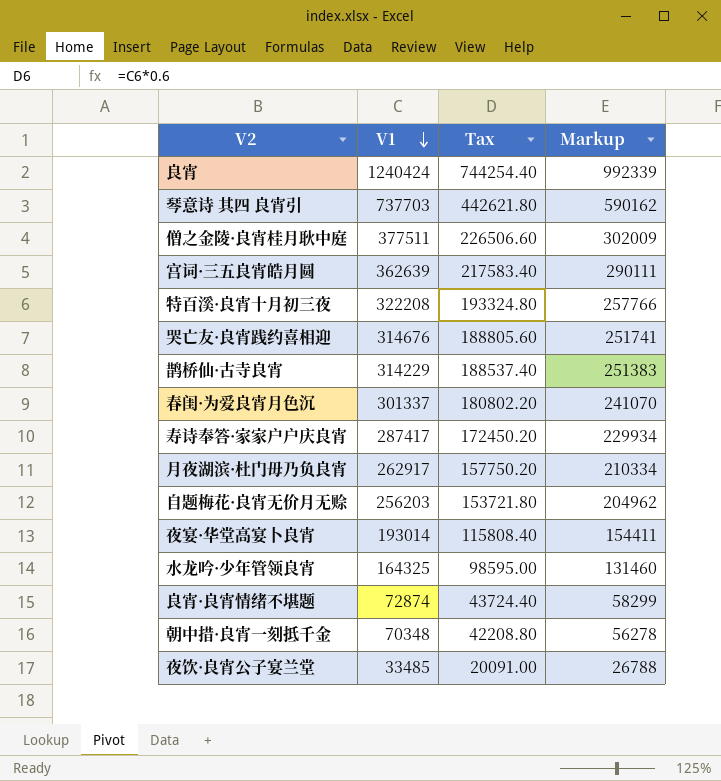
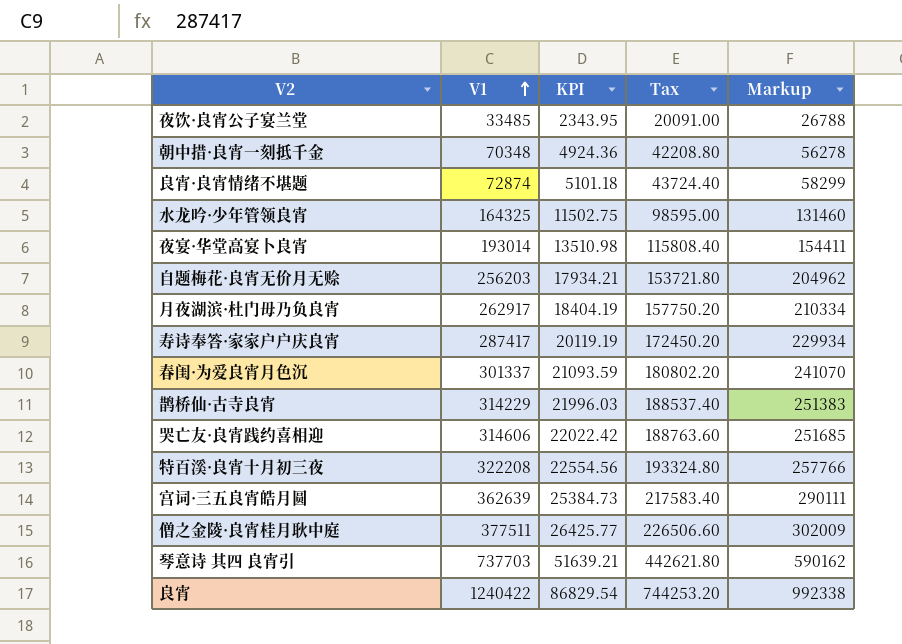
row order: V1 descending -> V1 ascending
column KPI | formula: none -> [V1] * 0.07
哭亡友·良宵践约喜相迎 | V1: 314676 -> 314606
哭亡友·良宵践约喜相迎 | Tax: 188805.60 -> 188763.60
哭亡友·良宵践约喜相迎 | Markup: 251741 -> 251685
良宵 | V1: 1240424 -> 1240422
良宵 | Tax: 744254.40 -> 744253.20
良宵 | Markup: 992339 -> 992338

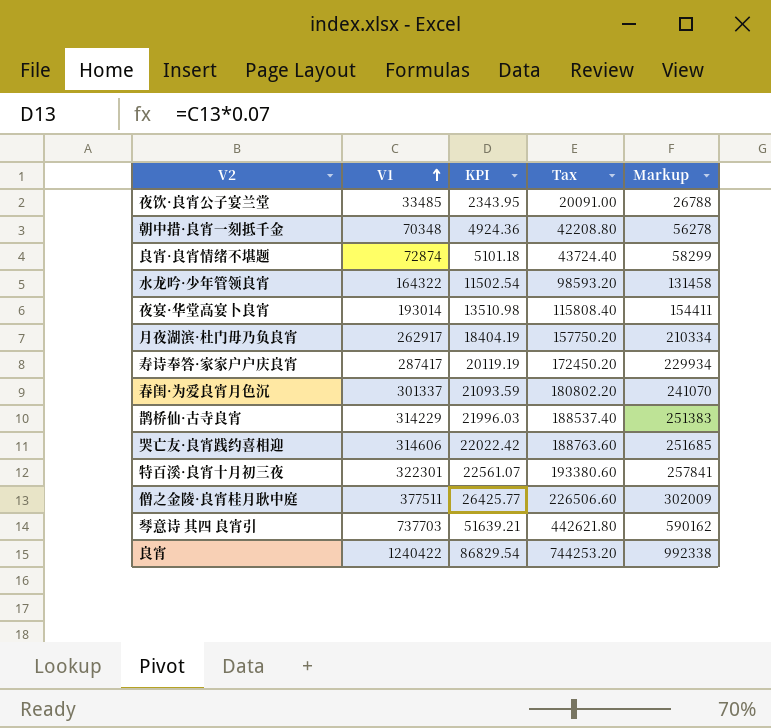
row 自题梅花·良宵无价月无赊: 256203 | 17934.21 | 153721.80 | 204962 -> none
row 宫词·三五良宵皓月圆: 362639 | 25384.73 | 217583.40 | 290111 -> none
水龙吟·少年管领良宵 | V1: 164325 -> 164322
水龙吟·少年管领良宵 | KPI: 11502.75 -> 11502.54
水龙吟·少年管领良宵 | Tax: 98595.00 -> 98593.20
水龙吟·少年管领良宵 | Markup: 131460 -> 131458
特百溪·良宵十月初三夜 | V1: 322208 -> 322301
特百溪·良宵十月初三夜 | KPI: 22554.56 -> 22561.07
特百溪·良宵十月初三夜 | Tax: 193324.80 -> 193380.60
特百溪·良宵十月初三夜 | Markup: 257766 -> 257841

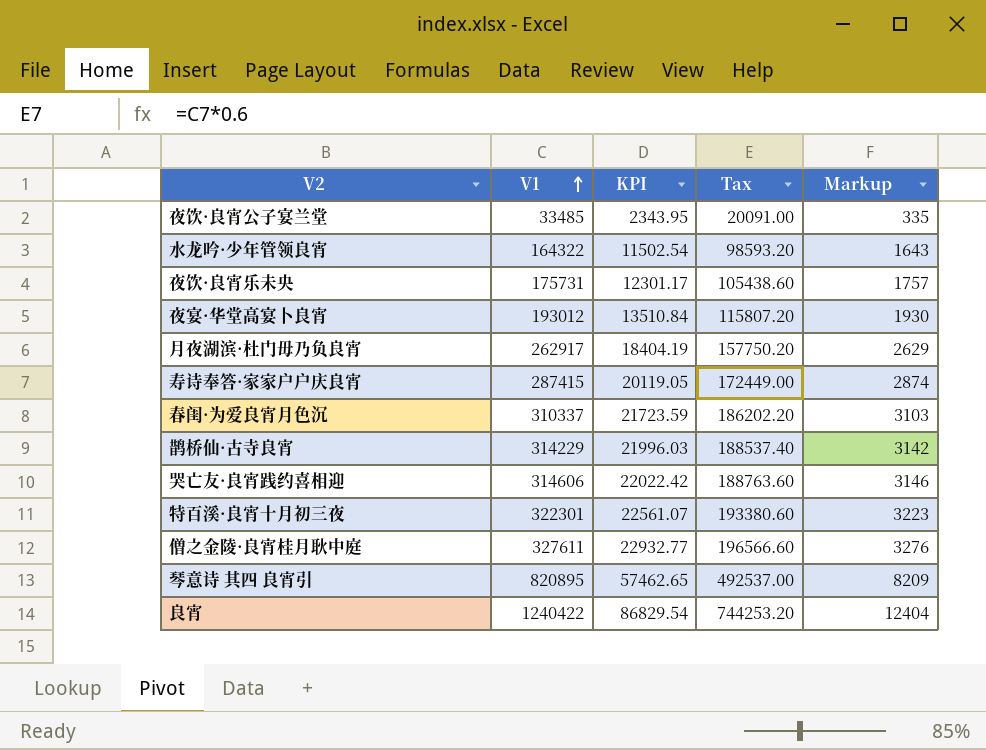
column Markup | formula: [V1] * 0.8 -> [V1] * 0.01
row 朝中措·良宵一刻抵千金: 70348 | 4924.36 | 42208.80 | 56278 -> none
row 良宵·良宵情绪不堪题: 72874 | 5101.18 | 43724.40 | 58299 -> none
row 夜饮·良宵乐未央: none -> 175731 | 12301.17 | 105438.60 | 1757
夜宴·华堂高宴卜良宵 | V1: 193014 -> 193012
夜宴·华堂高宴卜良宵 | KPI: 13510.98 -> 13510.84
夜宴·华堂高宴卜良宵 | Tax: 115808.40 -> 115807.20
寿诗奉答·家家户户庆良宵 | V1: 287417 -> 287415
寿诗奉答·家家户户庆良宵 | KPI: 20119.19 -> 20119.05
寿诗奉答·家家户户庆良宵 | Tax: 172450.20 -> 172449.00
春闺·为爱良宵月色沉 | V1: 301337 -> 310337
春闺·为爱良宵月色沉 | KPI: 21093.59 -> 21723.59
春闺·为爱良宵月色沉 | Tax: 180802.20 -> 186202.20
僧之金陵·良宵桂月耿中庭 | V1: 377511 -> 327611
僧之金陵·良宵桂月耿中庭 | KPI: 26425.77 -> 22932.77
僧之金陵·良宵桂月耿中庭 | Tax: 226506.60 -> 196566.60
琴意诗 其四 良宵引 | V1: 737703 -> 820895
琴意诗 其四 良宵引 | KPI: 51639.21 -> 57462.65
琴意诗 其四 良宵引 | Tax: 442621.80 -> 492537.00

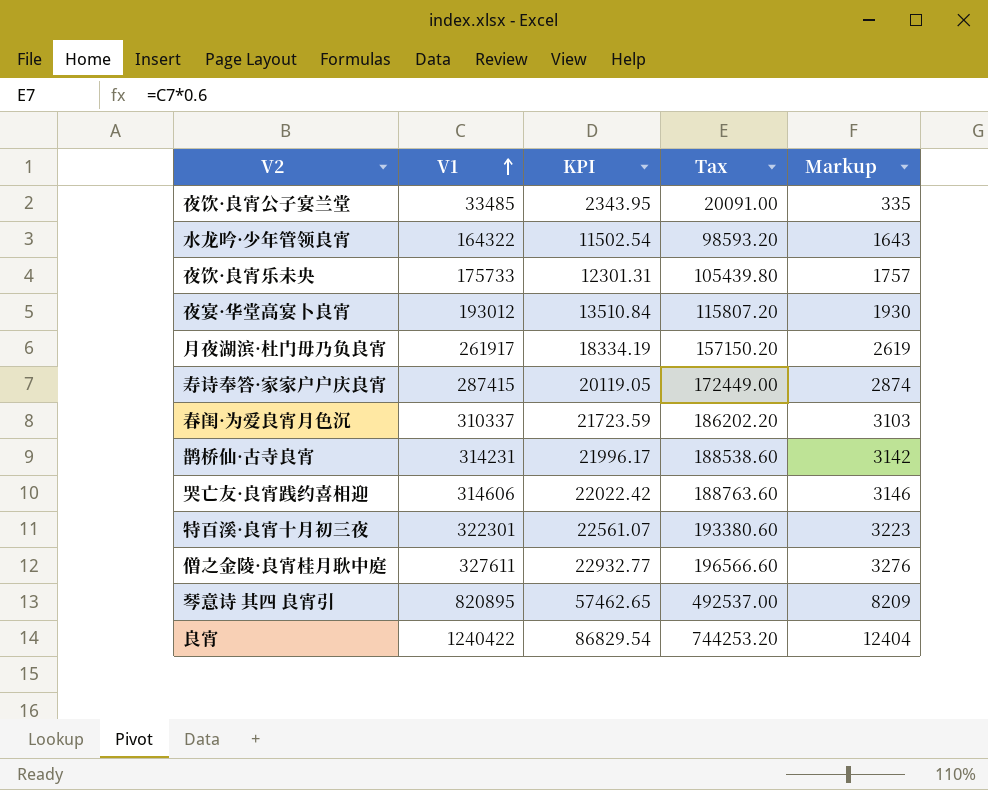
夜饮·良宵乐未央 | V1: 175731 -> 175733
夜饮·良宵乐未央 | KPI: 12301.17 -> 12301.31
夜饮·良宵乐未央 | Tax: 105438.60 -> 105439.80
月夜湖滨·杜门毋乃负良宵 | V1: 262917 -> 261917
月夜湖滨·杜门毋乃负良宵 | KPI: 18404.19 -> 18334.19
月夜湖滨·杜门毋乃负良宵 | Tax: 157750.20 -> 157150.20
月夜湖滨·杜门毋乃负良宵 | Markup: 2629 -> 2619
鹊桥仙·古寺良宵 | V1: 314229 -> 314231
鹊桥仙·古寺良宵 | KPI: 21996.03 -> 21996.17
鹊桥仙·古寺良宵 | Tax: 188537.40 -> 188538.60

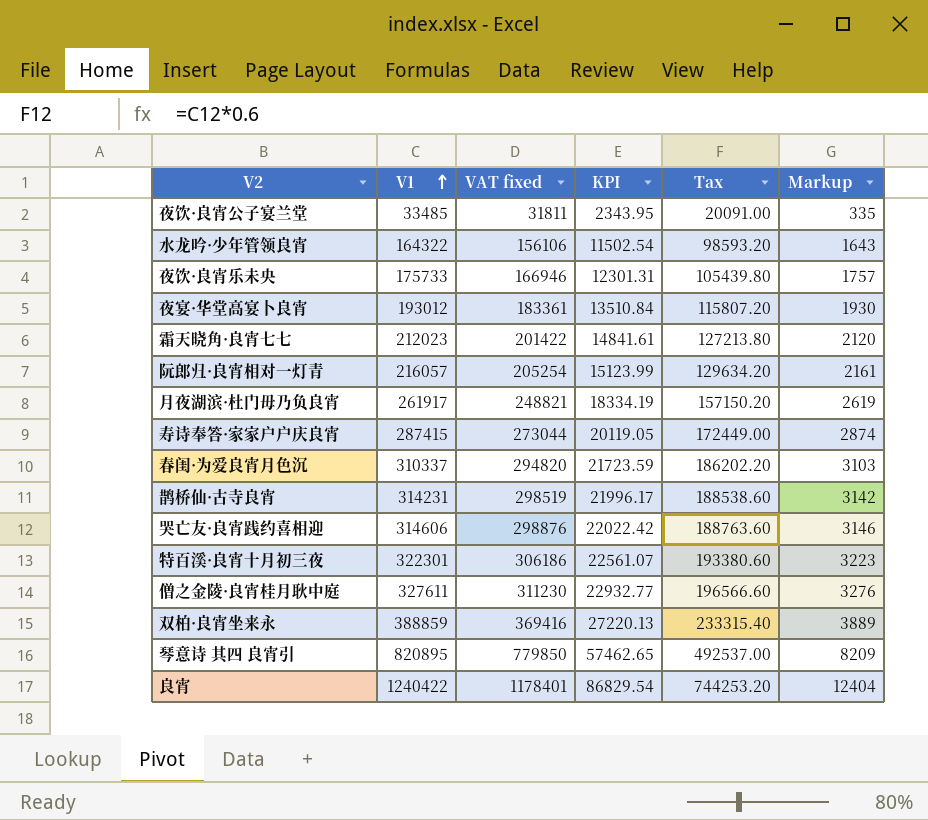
column VAT fixed | formula: none -> [V1] * 0.95
row 霜天晓角·良宵七七: none -> 212023 | 201422 | 14841.61 | 127213.80 | 2120
row 阮郎归·良宵相对一灯青: none -> 216057 | 205254 | 15123.99 | 129634.20 | 2161
row 双柏·良宵坐来永: none -> 388859 | 369416 | 27220.13 | 233315.40 | 3889

